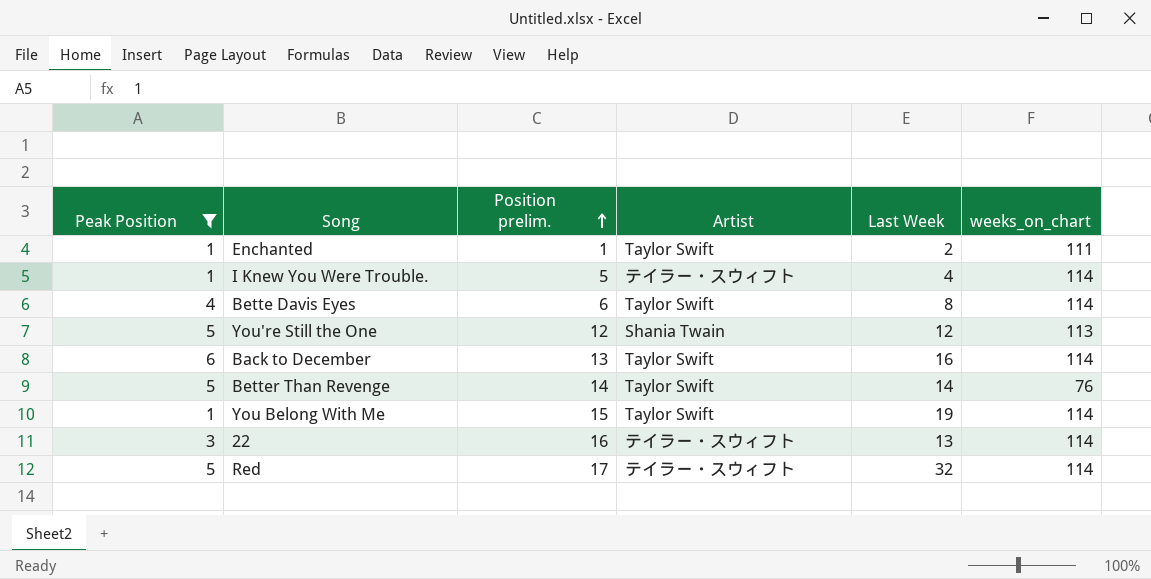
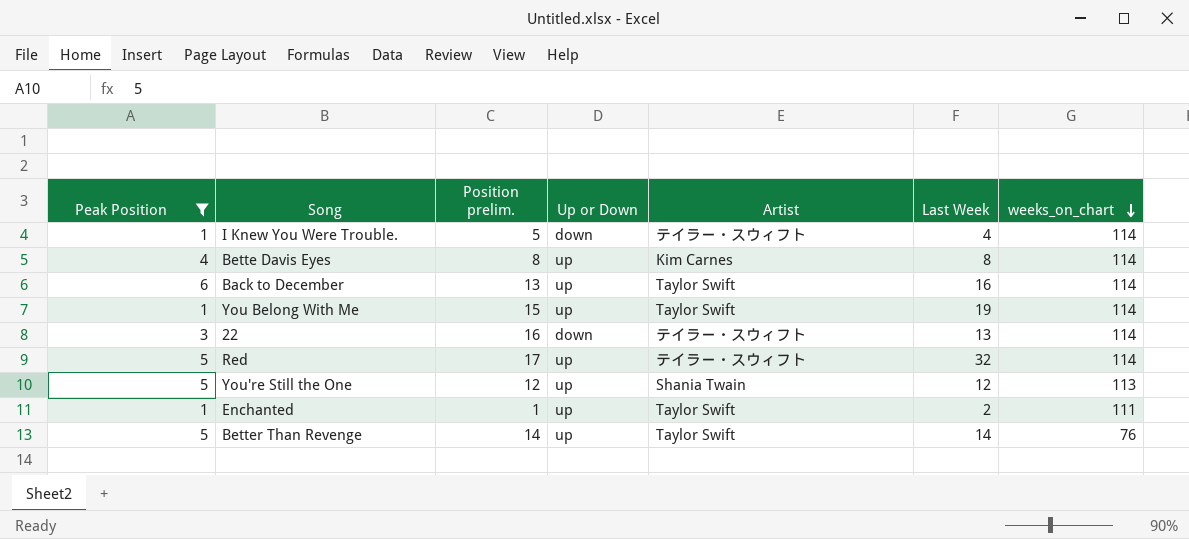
row order: Position prelim. ascending -> weeks_on_chart descending
column Up or Down | position: none -> 4
Bette Davis Eyes | Position prelim.: 6 -> 8
Bette Davis Eyes | Artist: Taylor Swift -> Kim Carnes

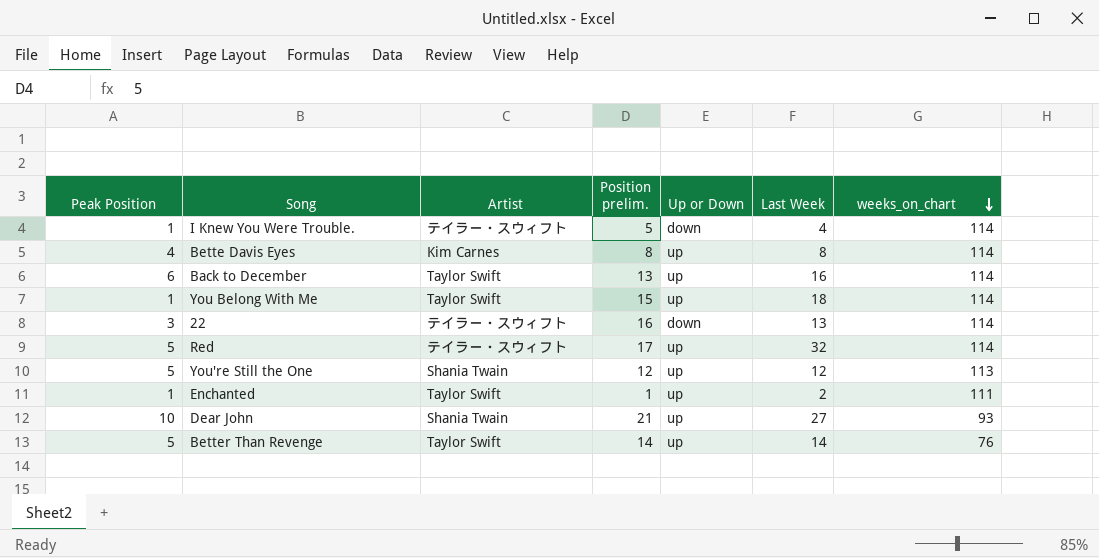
filter: Peak Position != 10 -> none
column Artist | position: 5 -> 3
You Belong With Me | Last Week: 19 -> 18

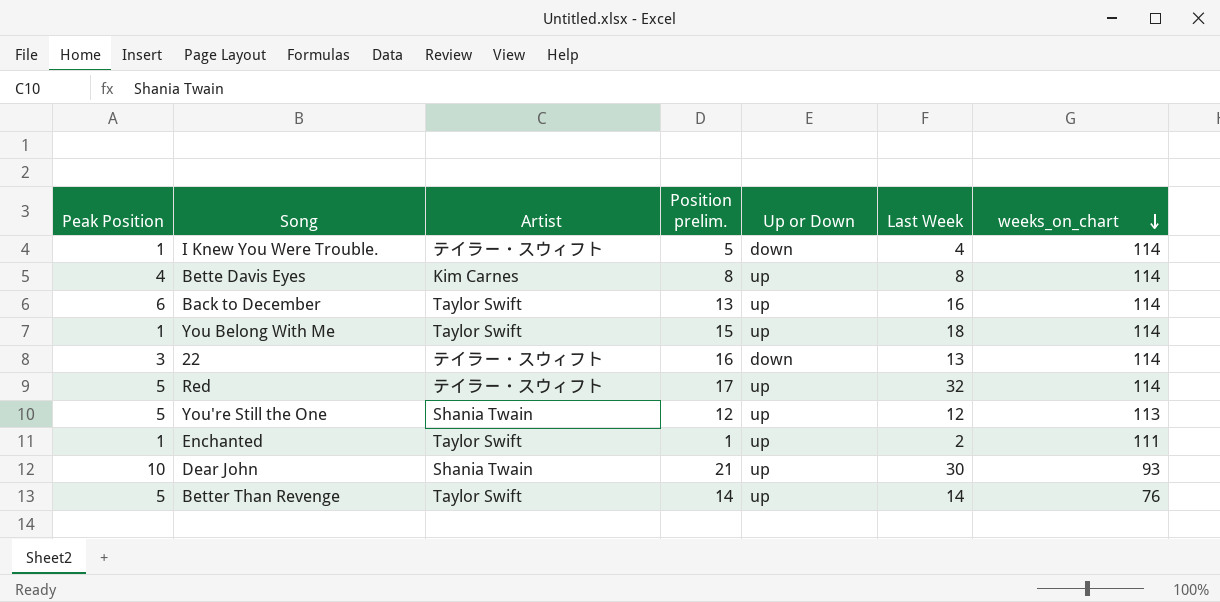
Dear John | Last Week: 27 -> 30

